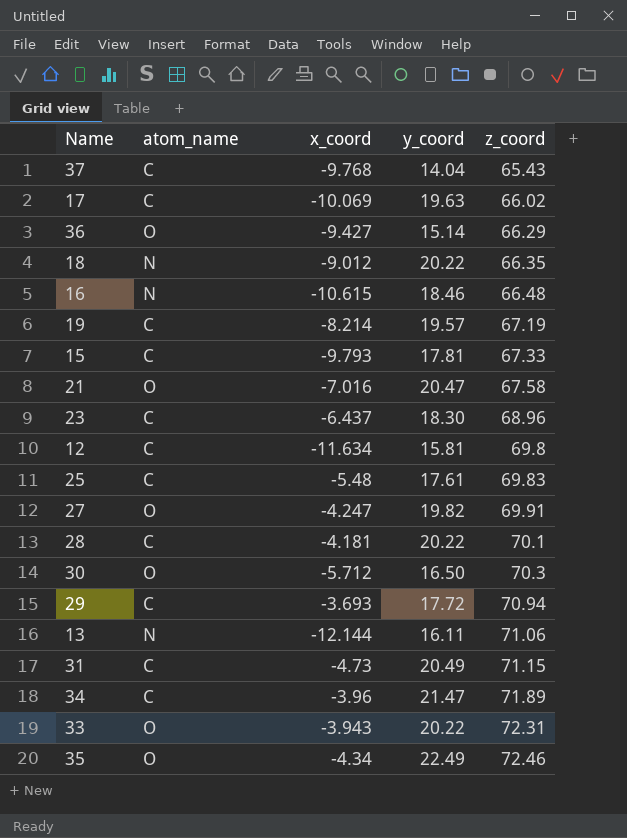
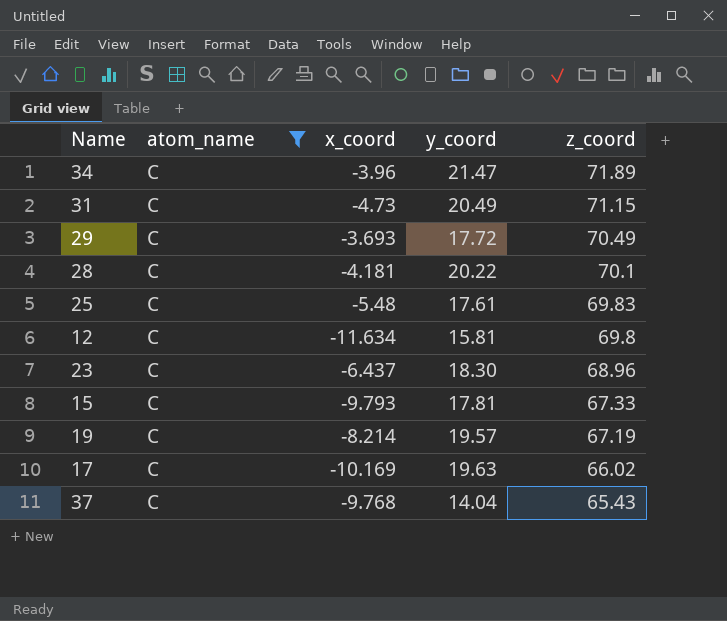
filter: none -> atom_name = C
row order: z_coord ascending -> z_coord descending
29 | z_coord: 70.94 -> 70.49
17 | x_coord: -10.069 -> -10.169

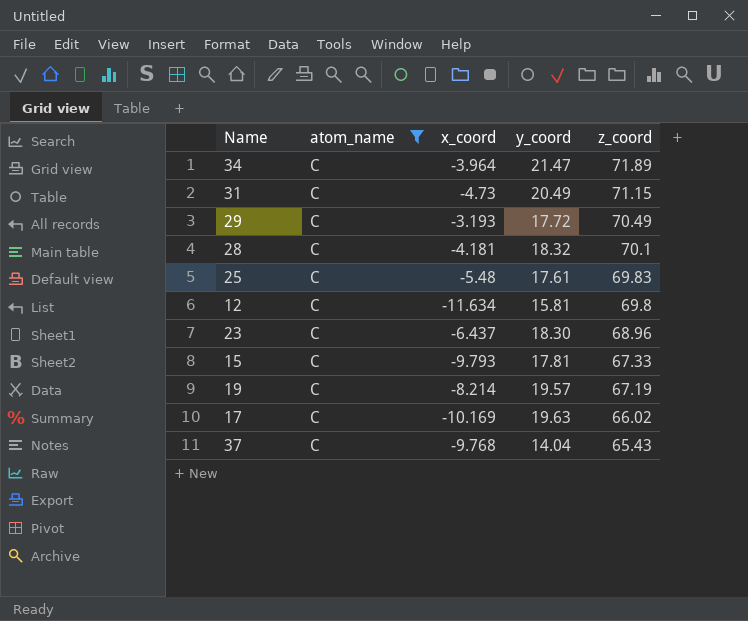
34 | x_coord: -3.96 -> -3.964
29 | x_coord: -3.693 -> -3.193
28 | y_coord: 20.22 -> 18.32

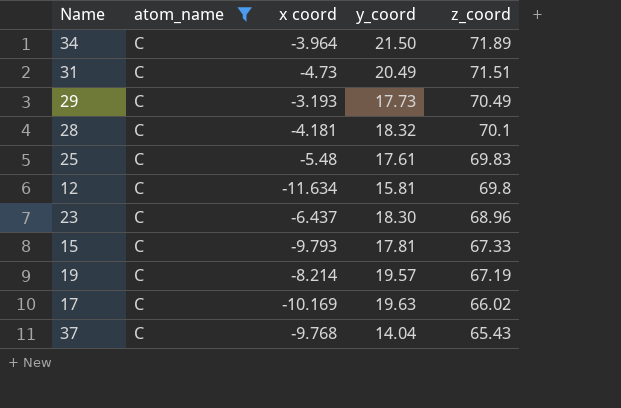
column name: x_coord -> x coord
34 | y_coord: 21.47 -> 21.50
31 | z_coord: 71.15 -> 71.51
29 | y_coord: 17.72 -> 17.73

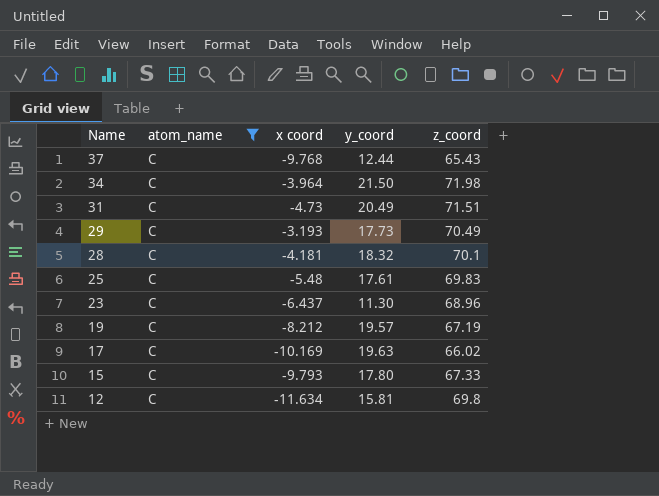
row order: z_coord descending -> Name descending
37 | y_coord: 14.04 -> 12.44
34 | z_coord: 71.89 -> 71.98
23 | y_coord: 18.30 -> 11.30
19 | x coord: -8.214 -> -8.212
15 | y_coord: 17.81 -> 17.80

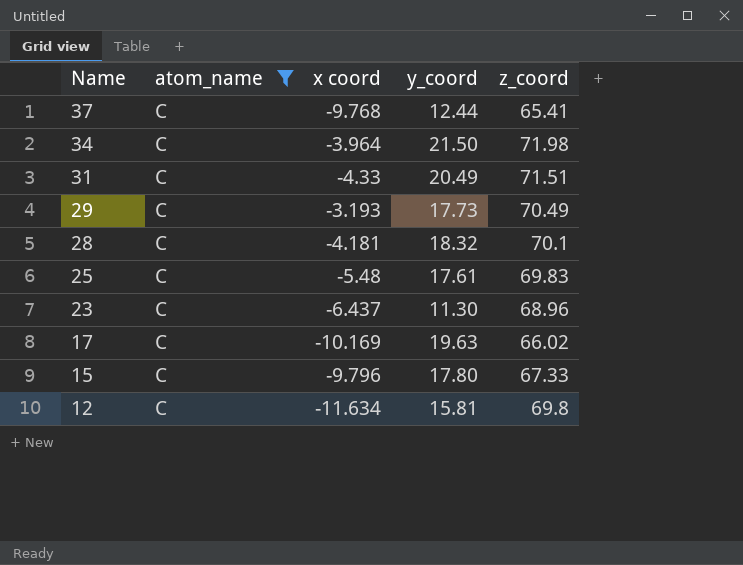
row 19: C | -8.212 | 19.57 | 67.19 -> none
37 | z_coord: 65.43 -> 65.41
31 | x coord: -4.73 -> -4.33
15 | x coord: -9.793 -> -9.796

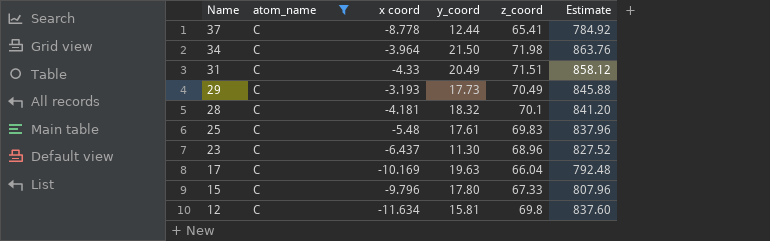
column Estimate | formula: none -> [z_coord] * 12
37 | x coord: -9.768 -> -8.778
17 | z_coord: 66.02 -> 66.04

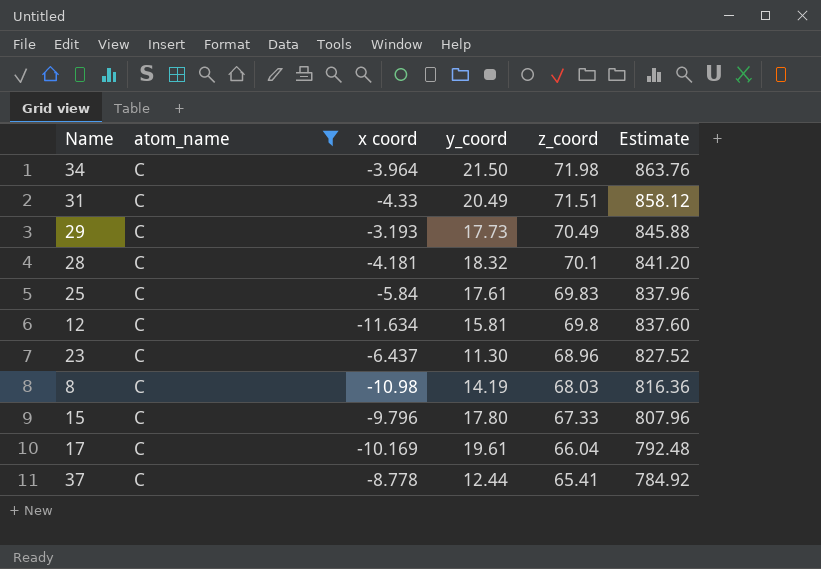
row order: Name descending -> z_coord descending
25 | x coord: -5.48 -> -5.84
row 8: none -> C | -10.98 | 14.19 | 68.03 | 816.36
17 | y_coord: 19.63 -> 19.61

